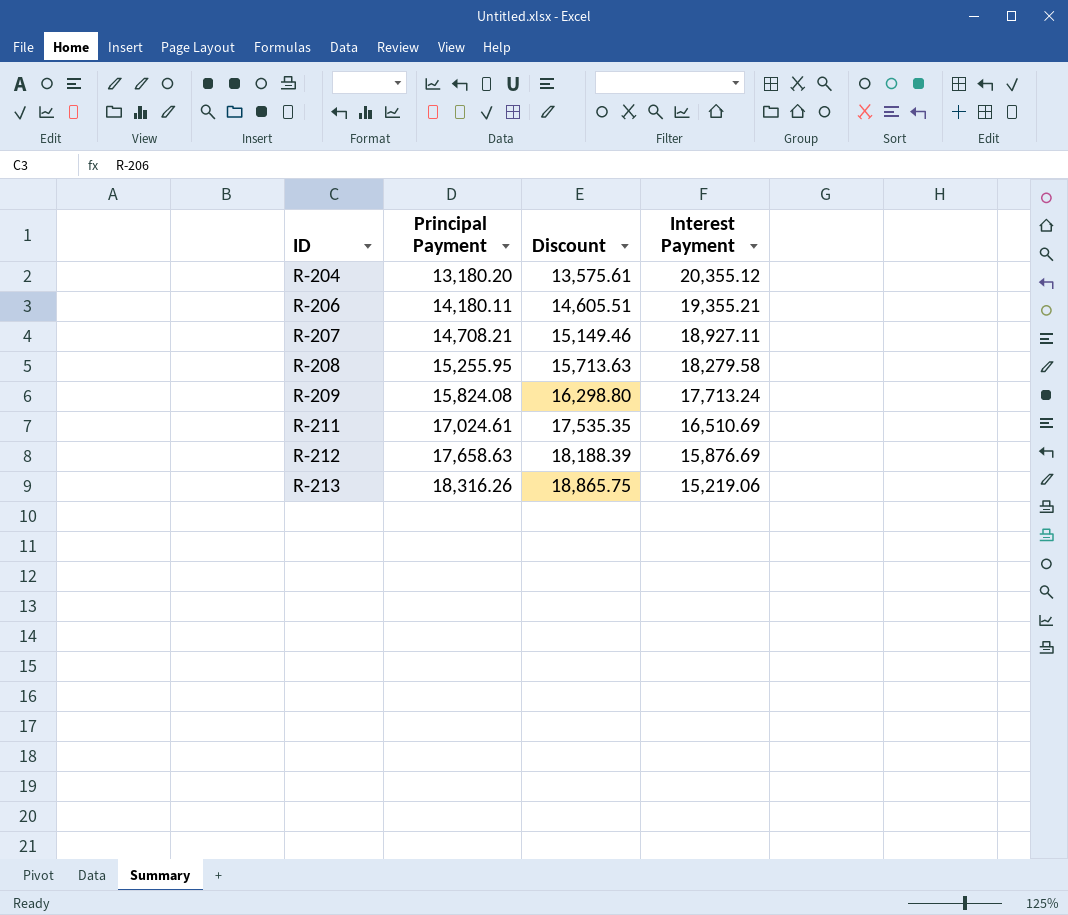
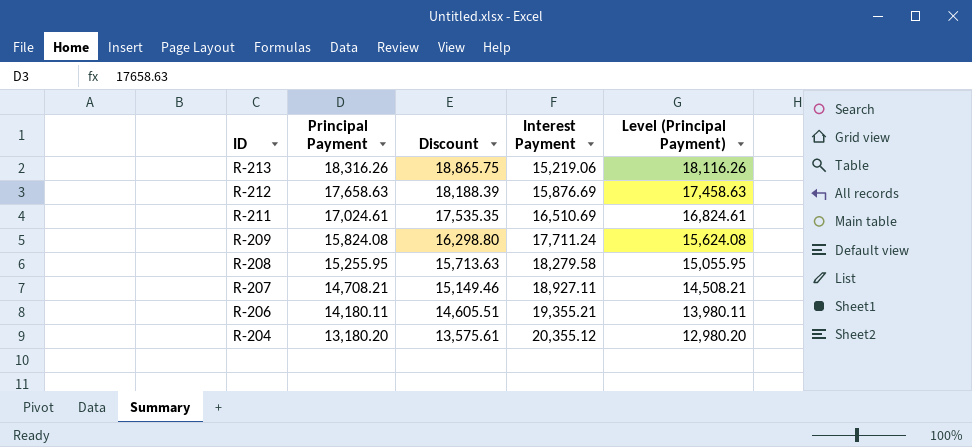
row order: ID ascending -> ID descending
column Level (Principal Payment) | formula: none -> [Principal Payment] - 200
R-209 | Interest Payment: 17,713.24 -> 17,711.24

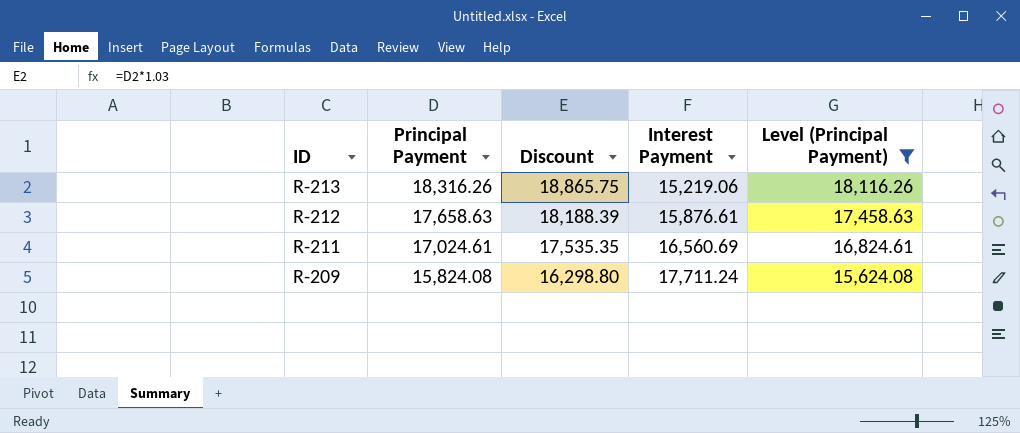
filter: none -> Level (Principal Payment) >= 15,624.08
R-212 | Interest Payment: 15,876.69 -> 15,876.61
R-211 | Interest Payment: 16,510.69 -> 16,560.69

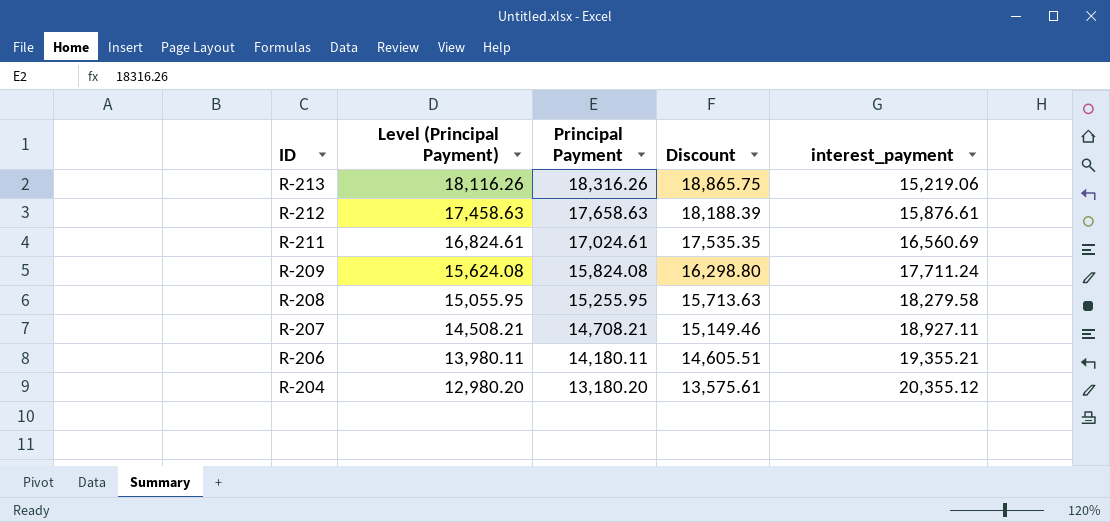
filter: Level (Principal Payment) >= 15,624.08 -> none
column Level (Principal Payment) | position: 5 -> 2
column name: Interest Payment -> interest_payment

